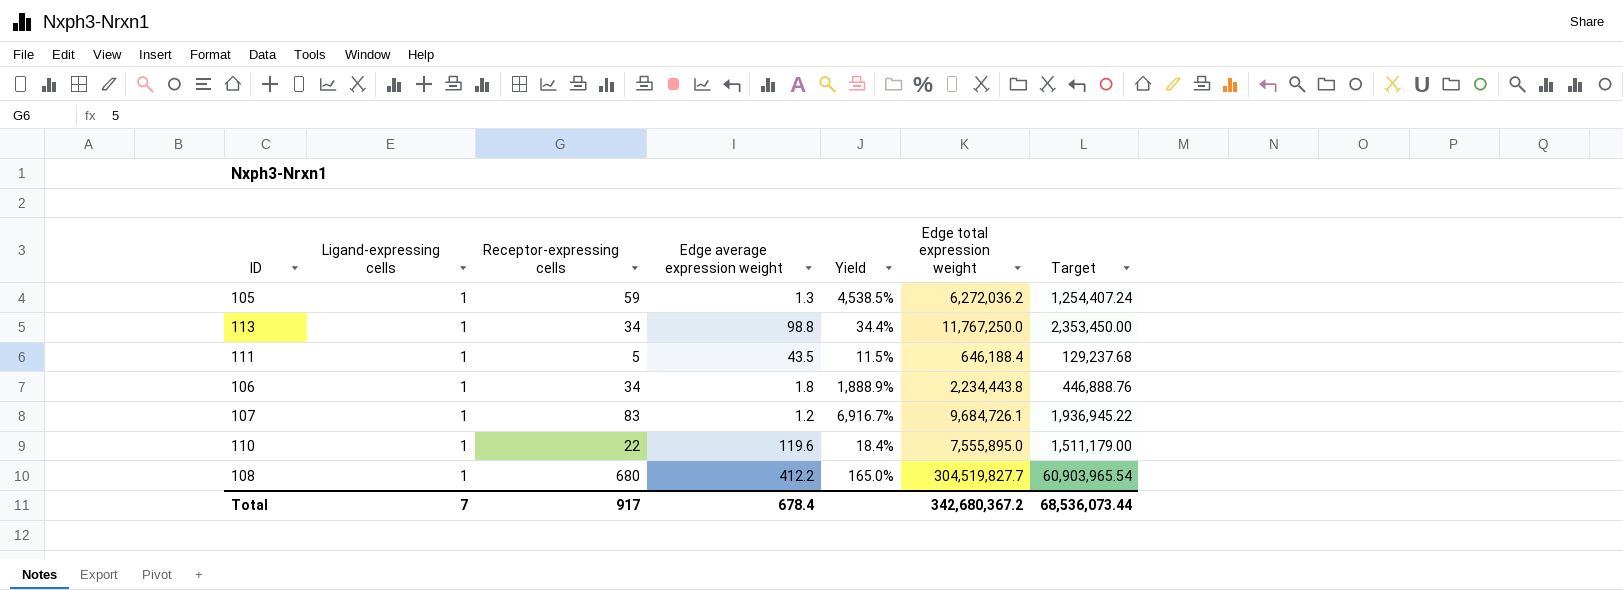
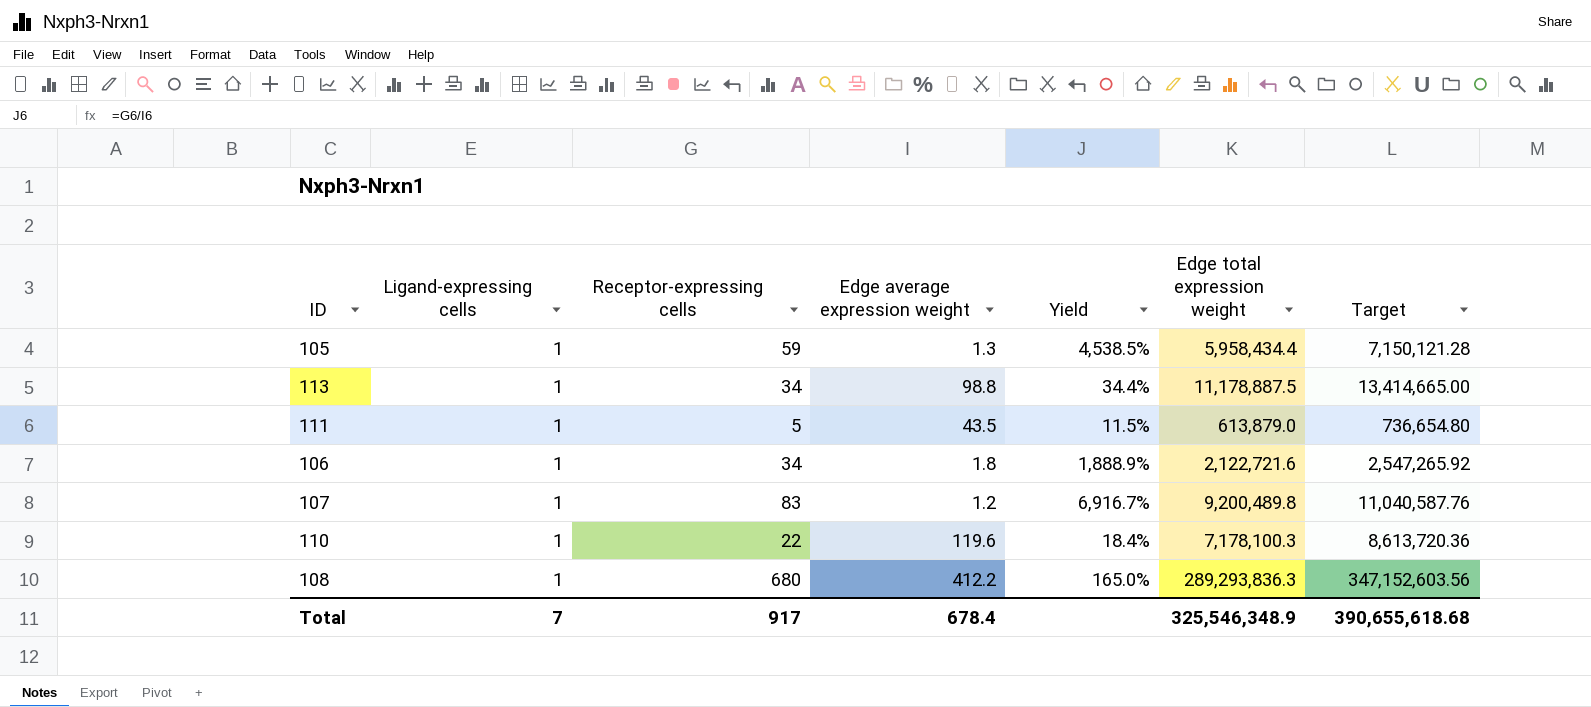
column Target | formula: [Edge total expression weight] * 0.2 -> [Edge total expression weight] * 1.2
105 | Edge total expression weight: 6,272,036.2 -> 5,958,434.4
113 | Edge total expression weight: 11,767,250.0 -> 11,178,887.5
111 | Edge total expression weight: 646,188.4 -> 613,879.0
106 | Edge total expression weight: 2,234,443.8 -> 2,122,721.6
107 | Edge total expression weight: 9,684,726.1 -> 9,200,489.8
110 | Edge total expression weight: 7,555,895.0 -> 7,178,100.3
108 | Edge total expression weight: 304,519,827.7 -> 289,293,836.3
Total | Edge total expression weight: 342,680,367.2 -> 325,546,348.9
Total | Target: 68,536,073.44 -> 390,655,618.68

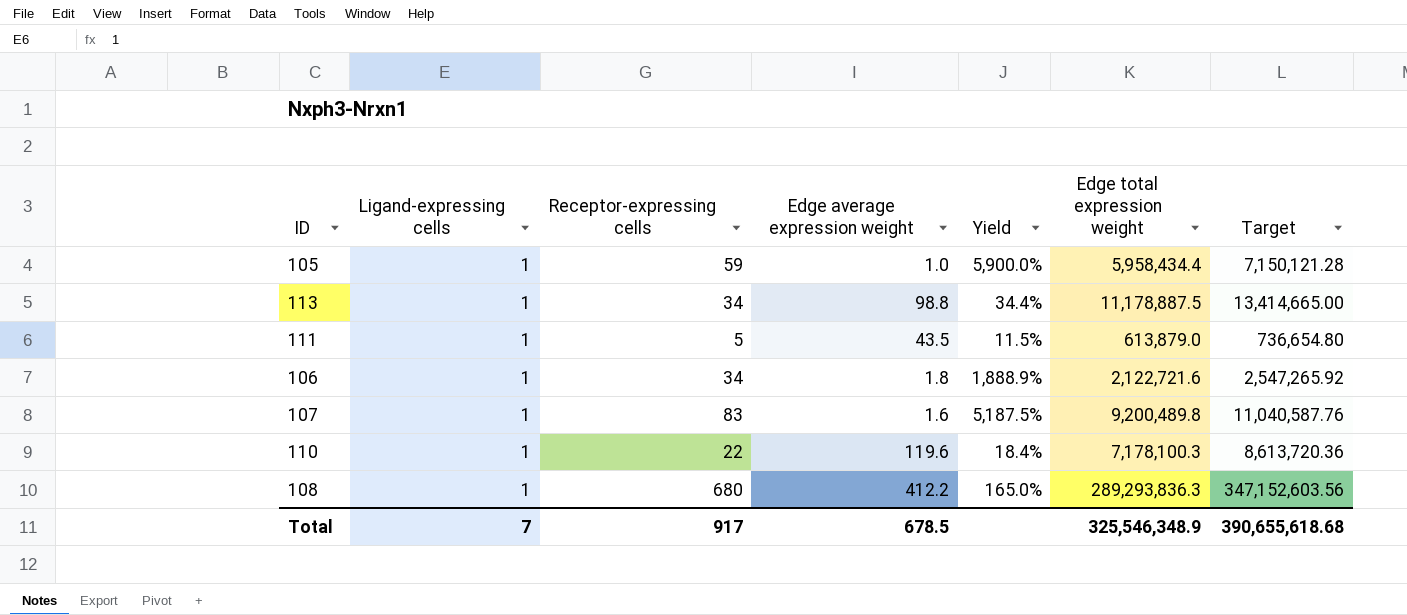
105 | Edge average expression weight: 1.3 -> 1.0
105 | Yield: 4,538.5% -> 5,900.0%
107 | Edge average expression weight: 1.2 -> 1.6
107 | Yield: 6,916.7% -> 5,187.5%
Total | Edge average expression weight: 678.4 -> 678.5

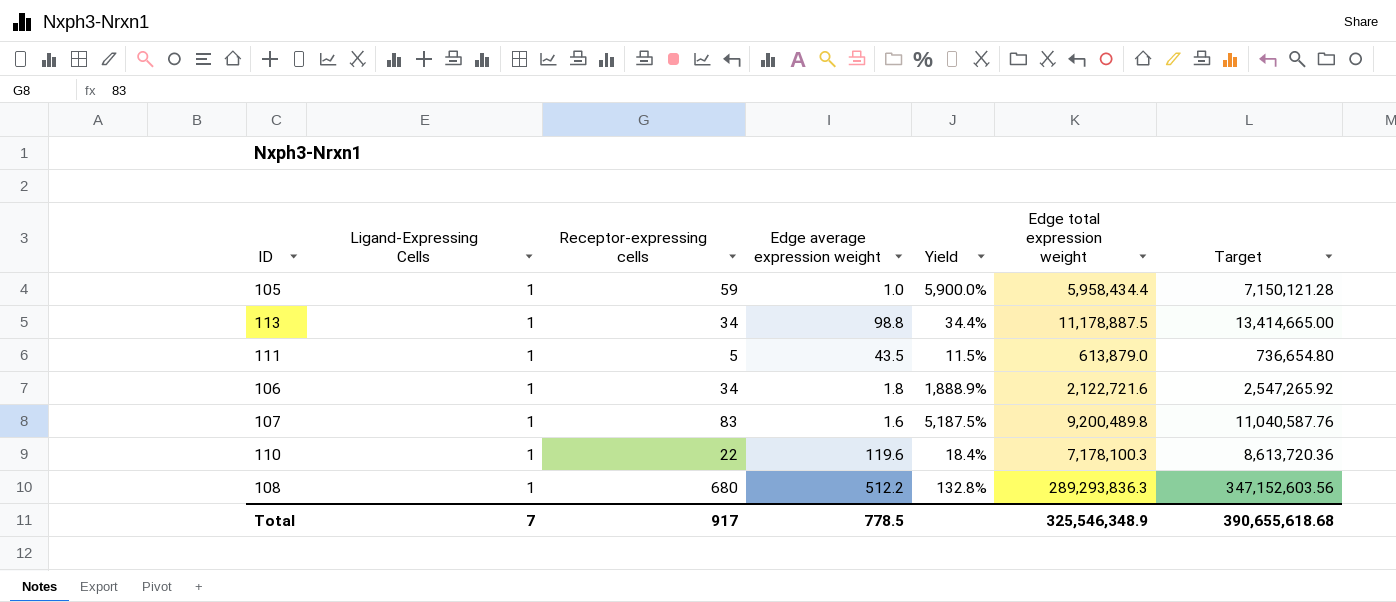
column name: Ligand-expressing cells -> Ligand-Expressing Cells
108 | Edge average expression weight: 412.2 -> 512.2
108 | Yield: 165.0% -> 132.8%
Total | Edge average expression weight: 678.5 -> 778.5

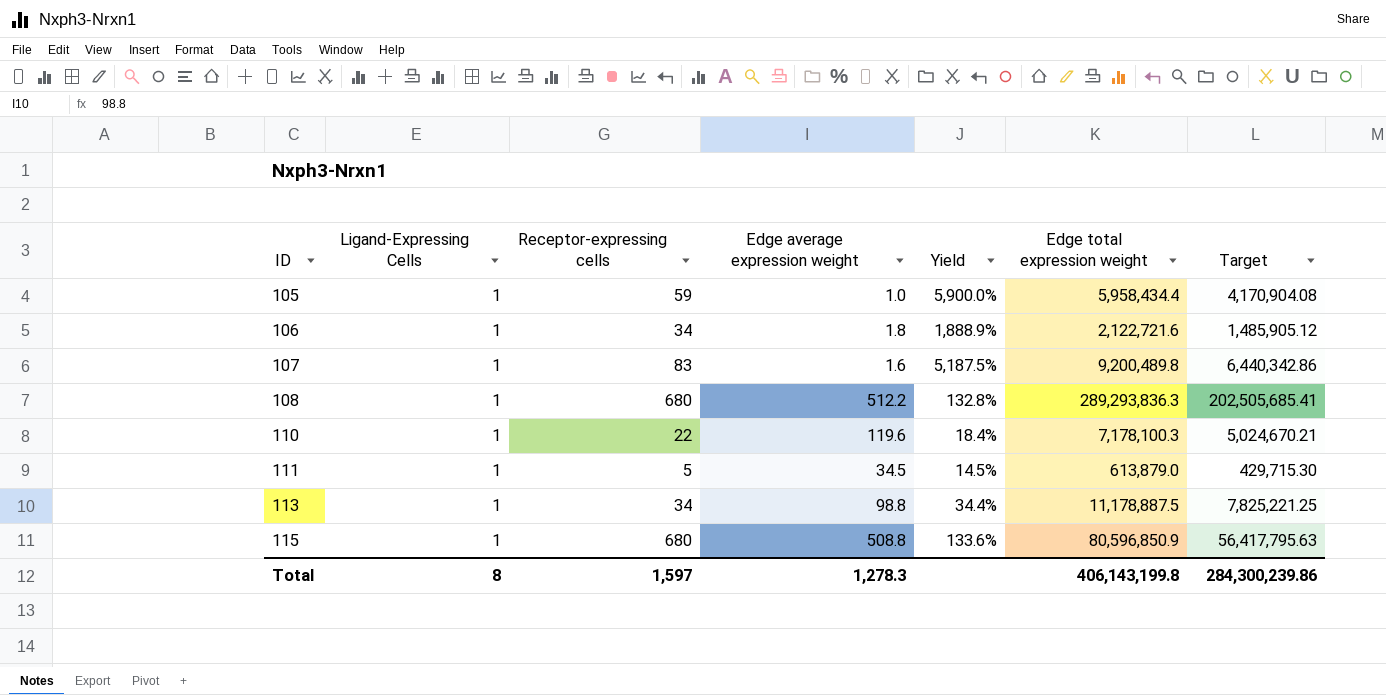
row order: none -> ID ascending
column Target | formula: [Edge total expression weight] * 1.2 -> [Edge total expression weight] * 0.7
111 | Edge average expression weight: 43.5 -> 34.5
111 | Yield: 11.5% -> 14.5%
row 115: none -> 1 | 680 | 508.8 | 133.6% | 80,596,850.9 | 56,417,795.63
Total | Ligand-Expressing Cells: 7 -> 8
Total | Receptor-expressing cells: 917 -> 1,597
Total | Edge average expression weight: 778.5 -> 1,278.3
Total | Edge total expression weight: 325,546,348.9 -> 406,143,199.8
Total | Target: 390,655,618.68 -> 284,300,239.86

